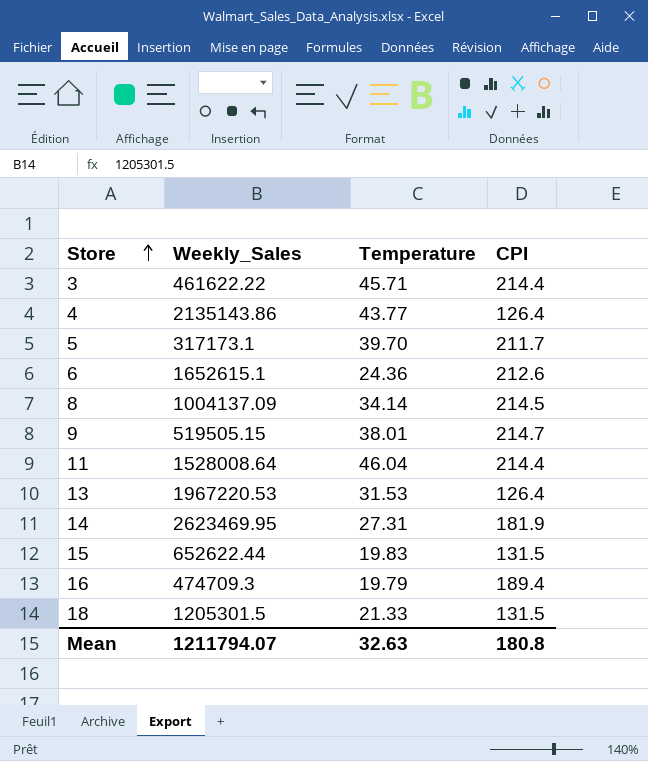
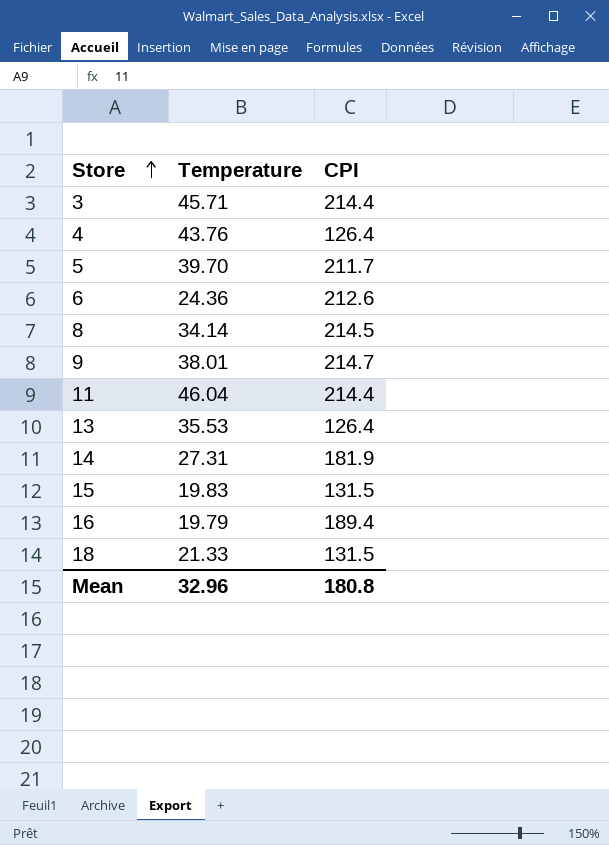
column Weekly_Sales | position: 2 -> none
4 | Temperature: 43.77 -> 43.76
13 | Temperature: 31.53 -> 35.53
Mean | Temperature: 32.63 -> 32.96

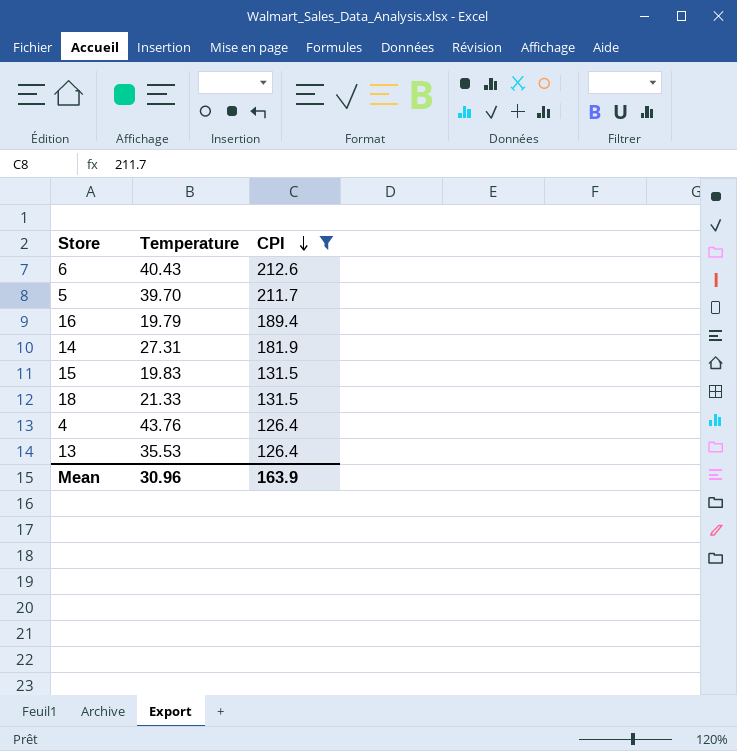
filter: none -> CPI <= 212.6
row order: Store ascending -> CPI descending
6 | Temperature: 24.36 -> 40.43
Mean | Temperature: 32.96 -> 30.96
Mean | CPI: 180.8 -> 163.9

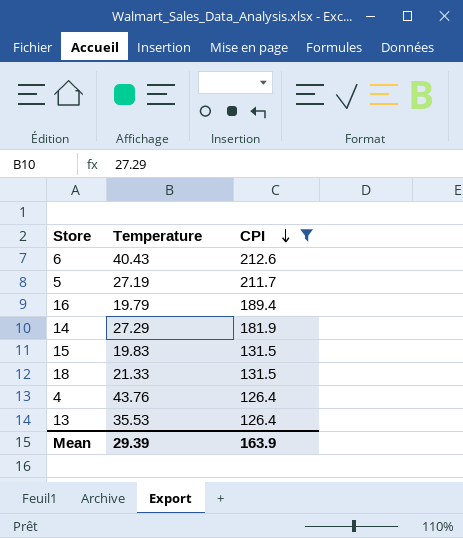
5 | Temperature: 39.70 -> 27.19
14 | Temperature: 27.31 -> 27.29
Mean | Temperature: 30.96 -> 29.39

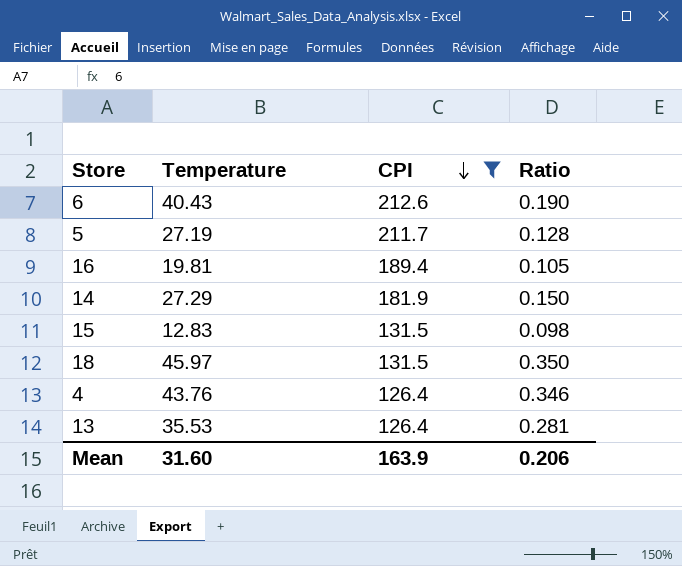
column Ratio | formula: none -> [Temperature] / [CPI]
16 | Temperature: 19.79 -> 19.81
15 | Temperature: 19.83 -> 12.83
18 | Temperature: 21.33 -> 45.97
Mean | Temperature: 29.39 -> 31.60

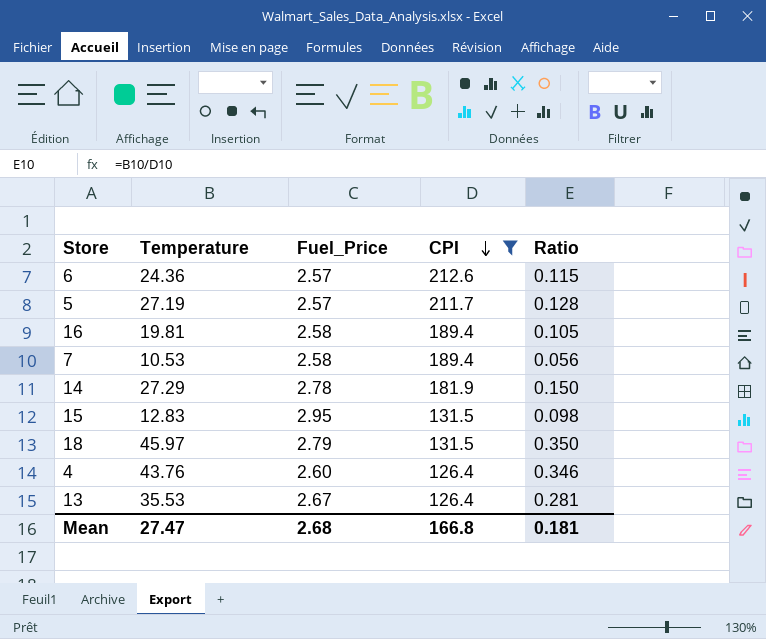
column Fuel_Price | position: none -> 3
6 | Temperature: 40.43 -> 24.36
6 | Ratio: 0.190 -> 0.115
row 7: none -> 10.53 | 2.58 | 189.4 | 0.056
Mean | Temperature: 31.60 -> 27.47
Mean | CPI: 163.9 -> 166.8
Mean | Ratio: 0.206 -> 0.181

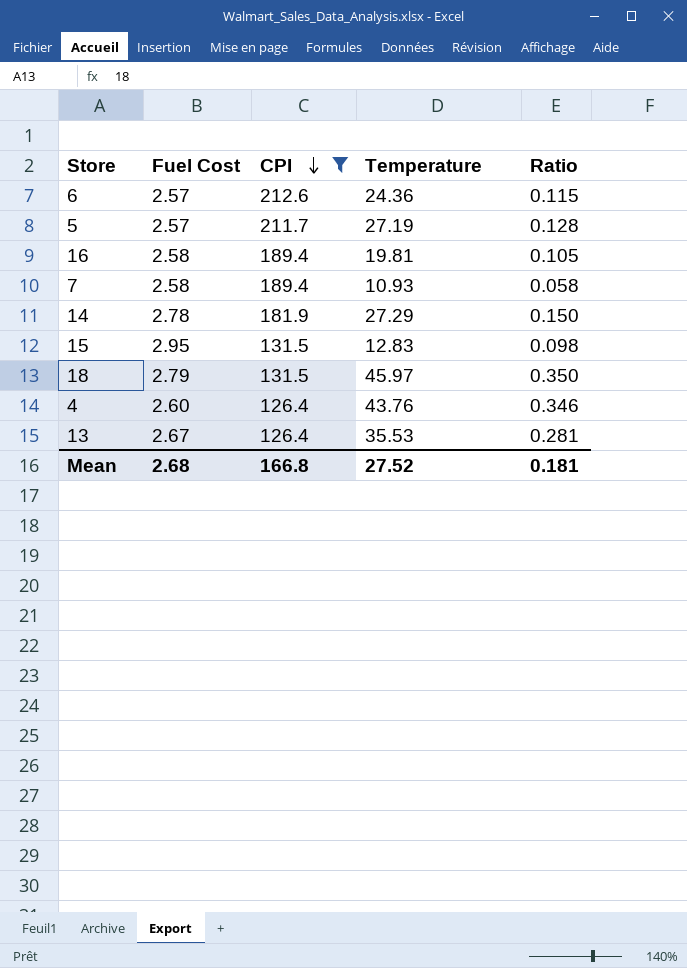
column name: Fuel_Price -> Fuel Cost
column Temperature | position: 2 -> 4
7 | Temperature: 10.53 -> 10.93
7 | Ratio: 0.056 -> 0.058
Mean | Temperature: 27.47 -> 27.52

